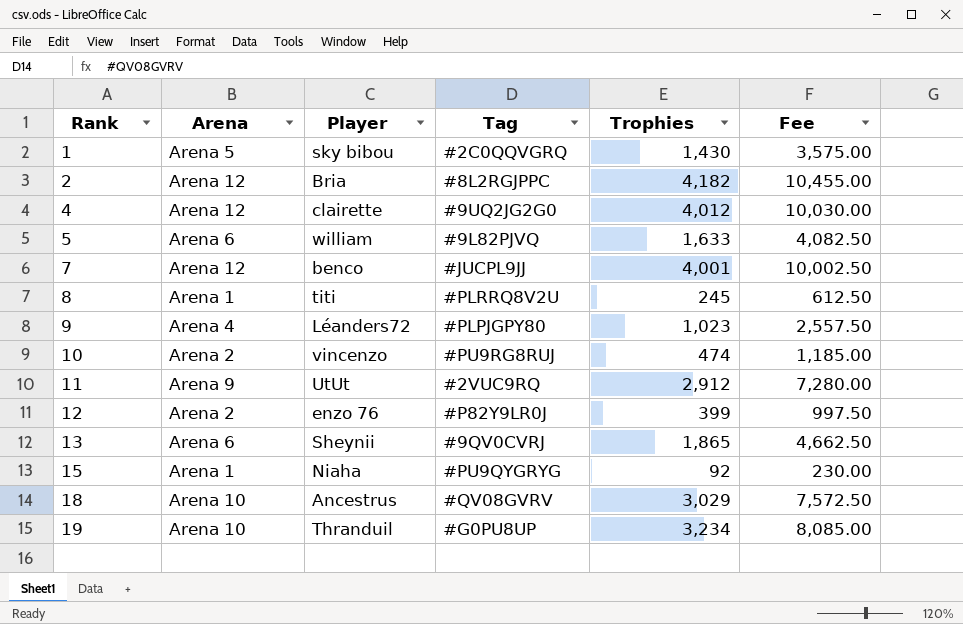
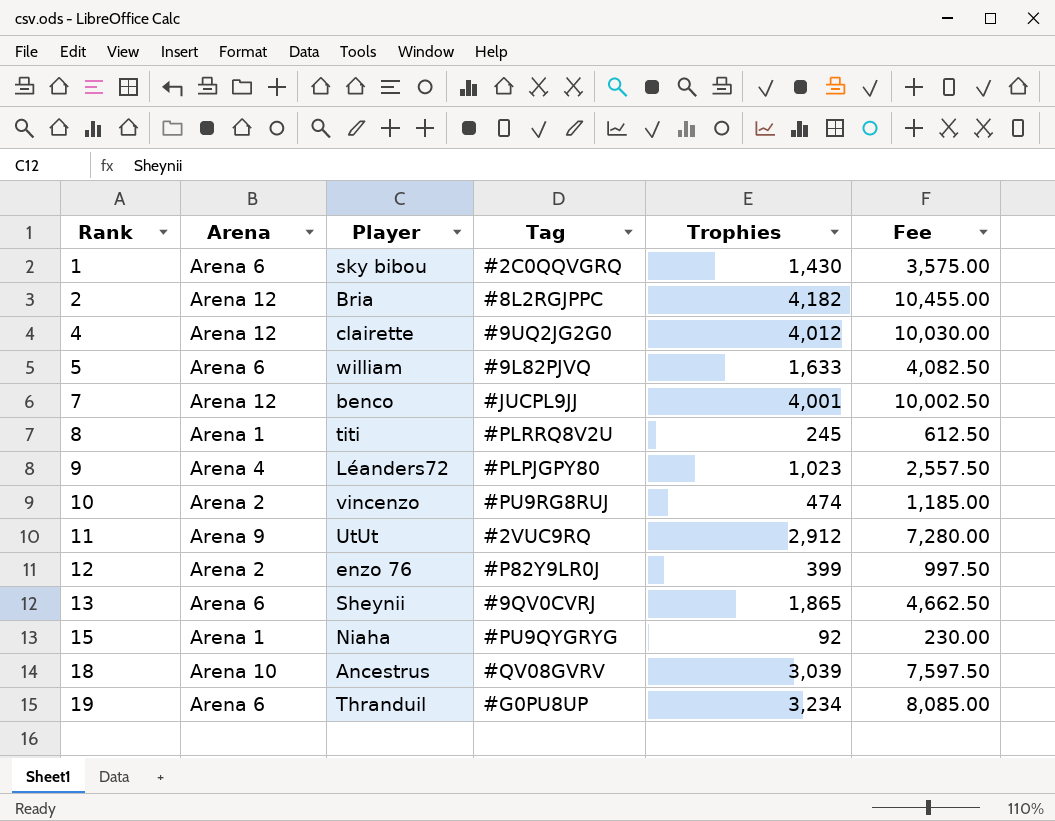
1 | Arena: Arena 5 -> Arena 6
18 | Trophies: 3,029 -> 3,039
18 | Fee: 7,572.50 -> 7,597.50
19 | Arena: Arena 10 -> Arena 6

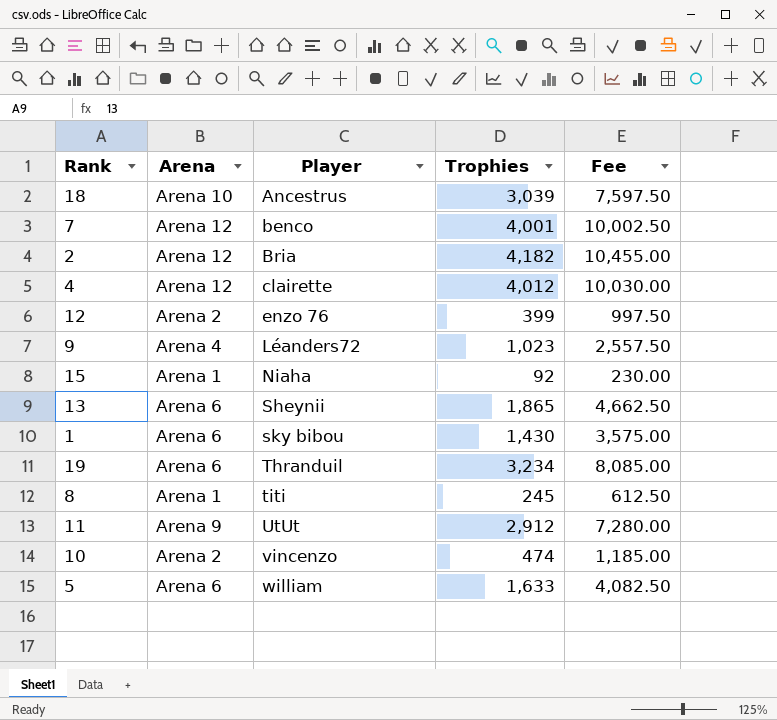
row order: Rank ascending -> Player ascending
column Tag | position: 4 -> none

